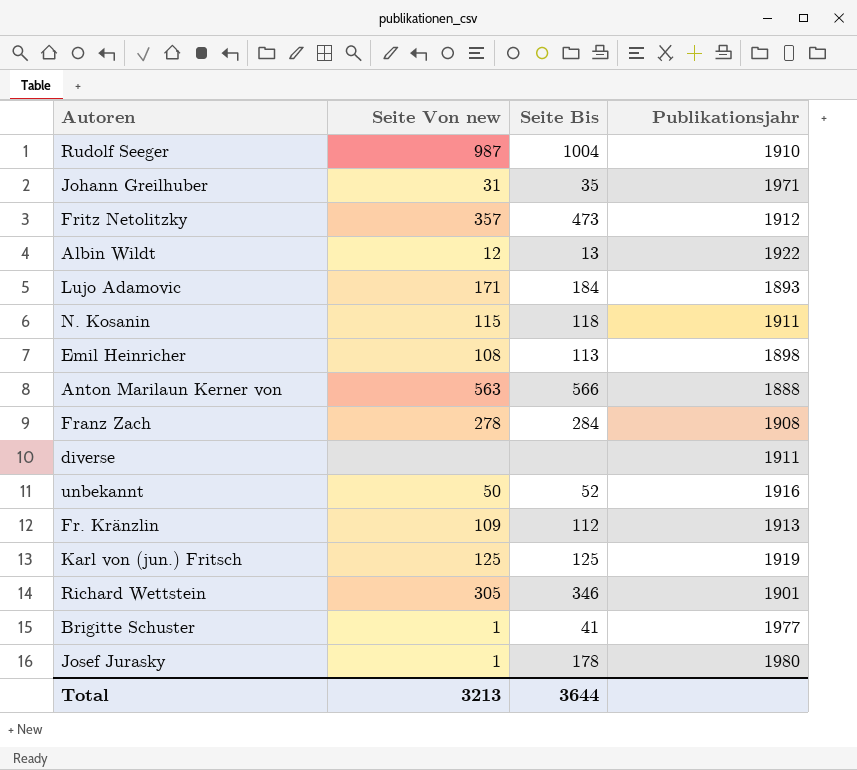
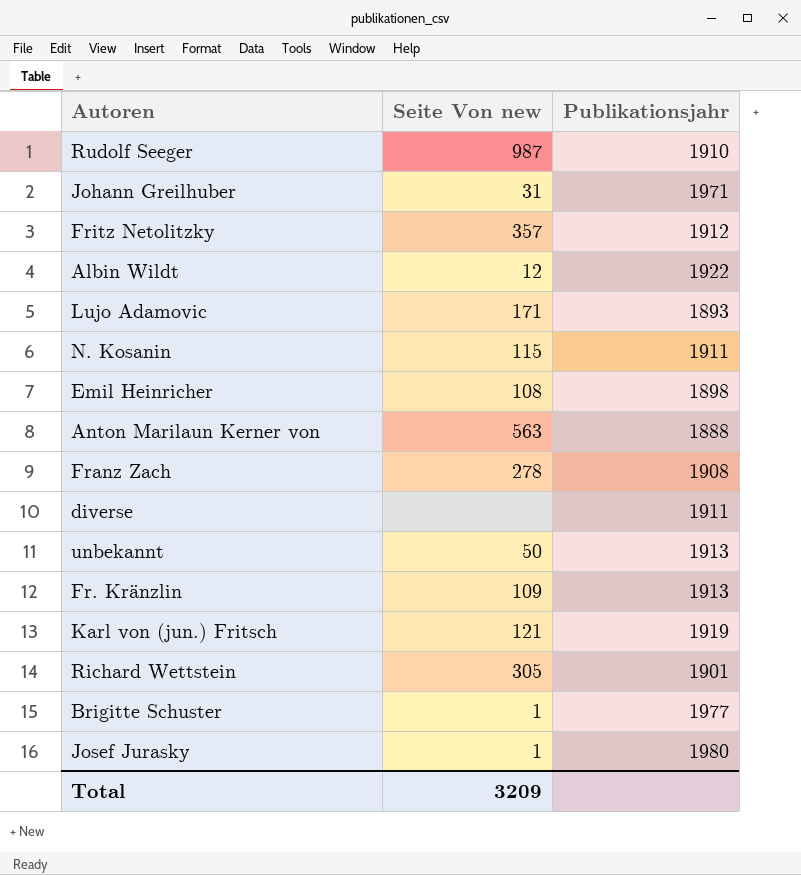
column Seite Bis | position: 3 -> none
unbekannt | Publikationsjahr: 1916 -> 1913
Karl von (jun.) Fritsch | Seite Von new: 125 -> 121
Total | Seite Von new: 3213 -> 3209

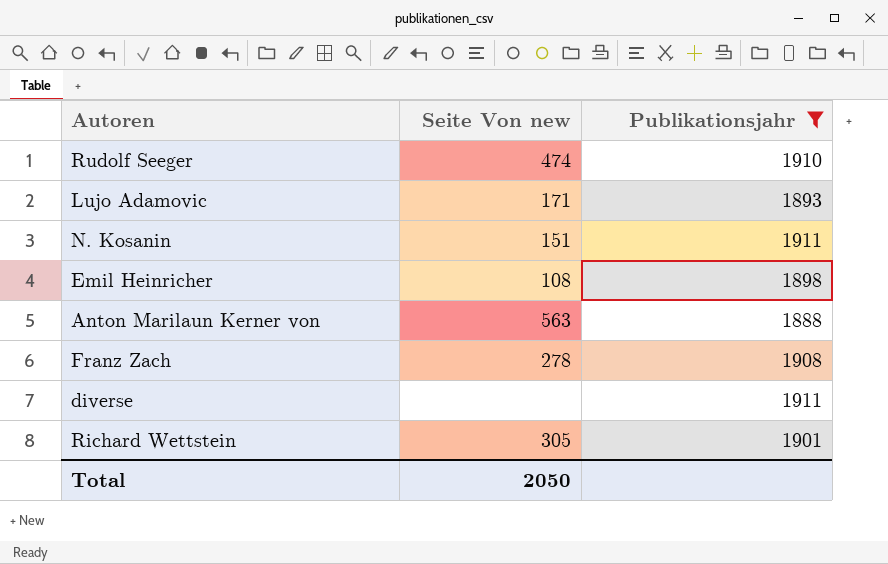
filter: none -> Publikationsjahr <= 1911
Rudolf Seeger | Seite Von new: 987 -> 474
N. Kosanin | Seite Von new: 115 -> 151
Total | Seite Von new: 3209 -> 2050

